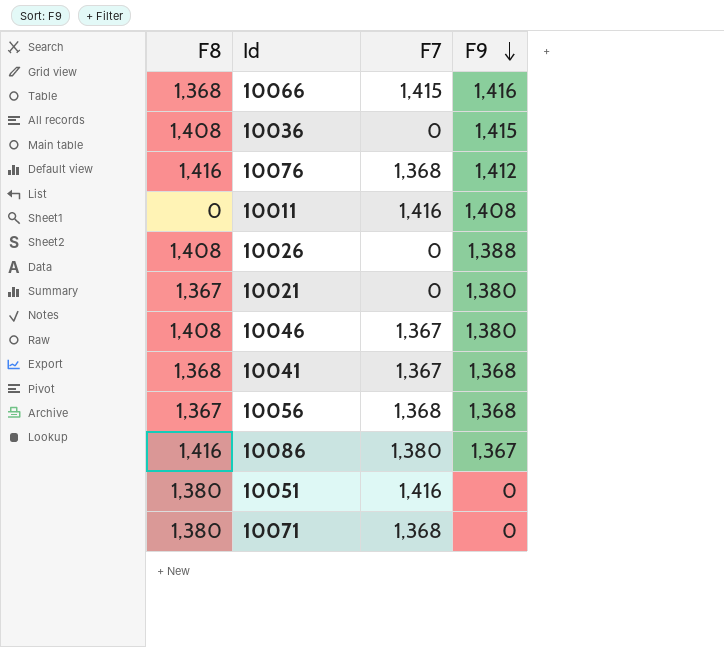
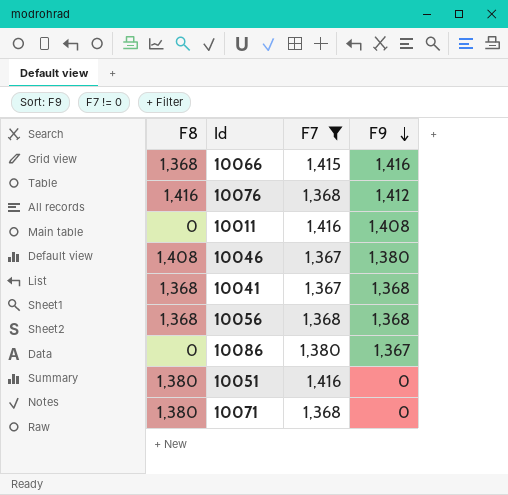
filter: none -> F7 != 0
10056 | F8: 1,367 -> 1,368
10086 | F8: 1,416 -> 0

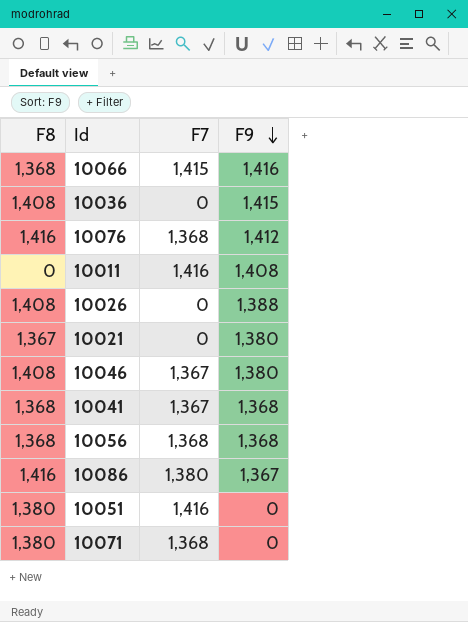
filter: F7 != 0 -> none
10086 | F8: 0 -> 1,416

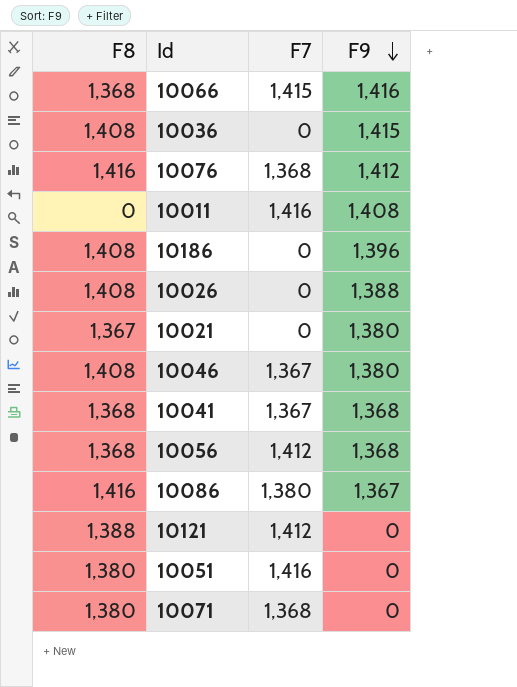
row 10186: none -> 1,408 | 0 | 1,396
10056 | F7: 1,368 -> 1,412
row 10121: none -> 1,388 | 1,412 | 0

